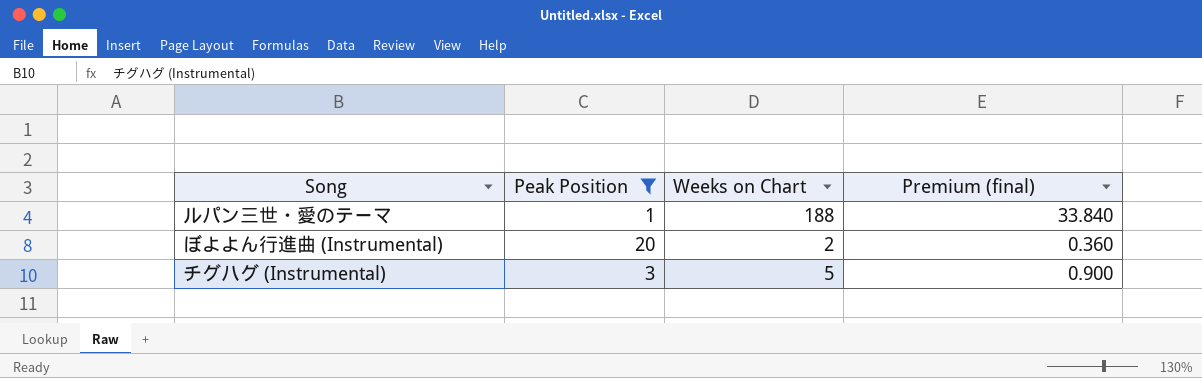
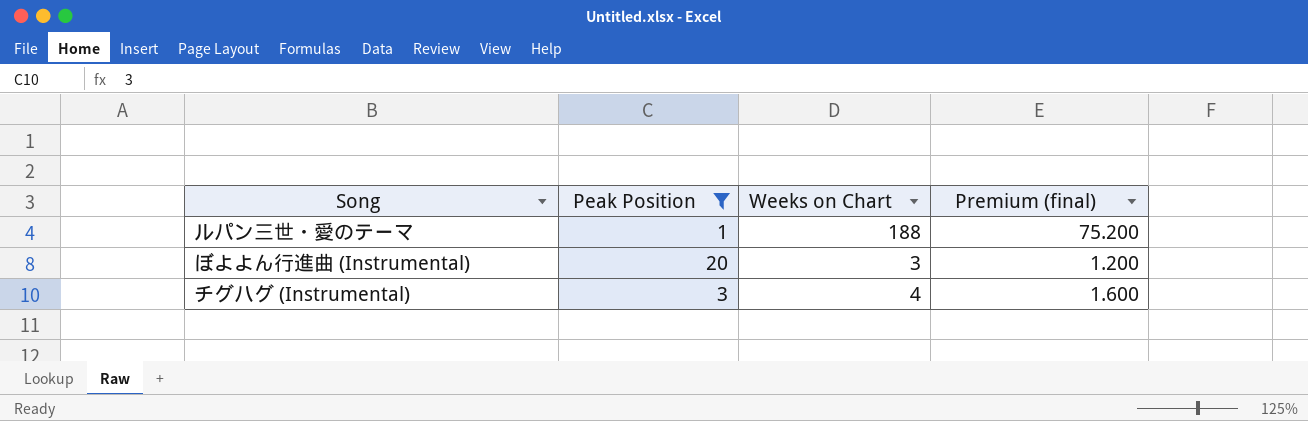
column Premium (final) | formula: [Weeks on Chart] * 0.18 -> [Weeks on Chart] * 0.4
ぼよよん行進曲 (Instrumental) | Weeks on Chart: 2 -> 3
チグハグ (Instrumental) | Weeks on Chart: 5 -> 4

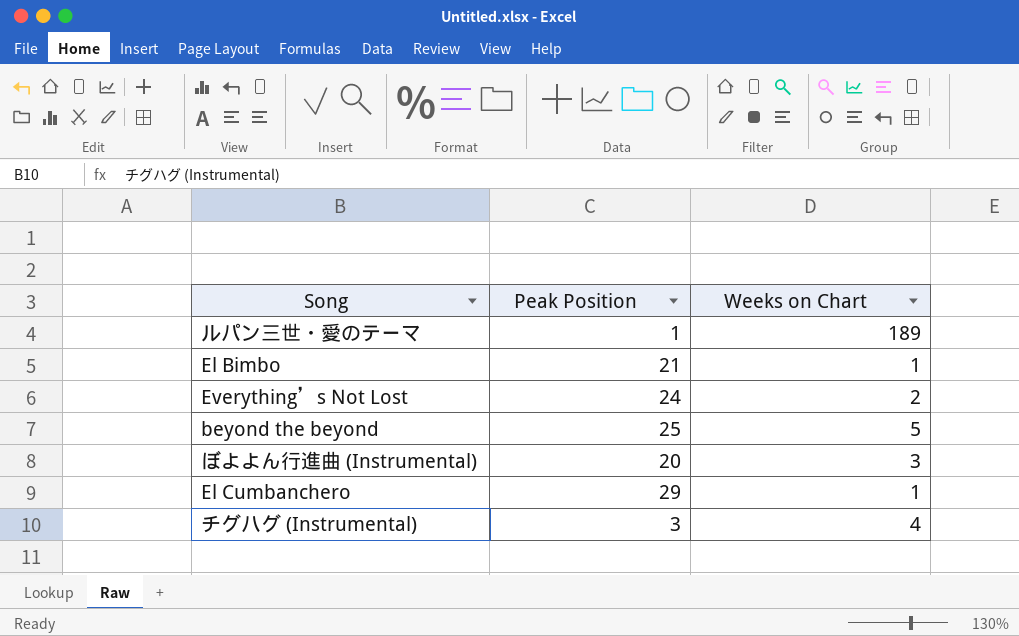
filter: Peak Position <= 20 -> none
column Premium (final) | formula: [Weeks on Chart] * 0.4 -> none
ルパン三世・愛のテーマ | Weeks on Chart: 188 -> 189

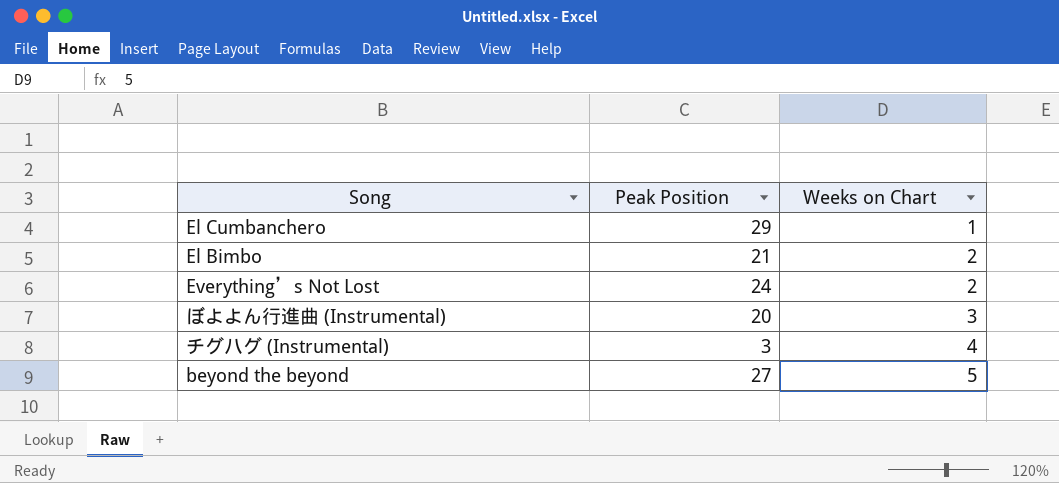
row order: none -> Weeks on Chart ascending
row ルパン三世・愛のテーマ: 1 | 189 -> none
El Bimbo | Weeks on Chart: 1 -> 2
beyond the beyond | Peak Position: 25 -> 27

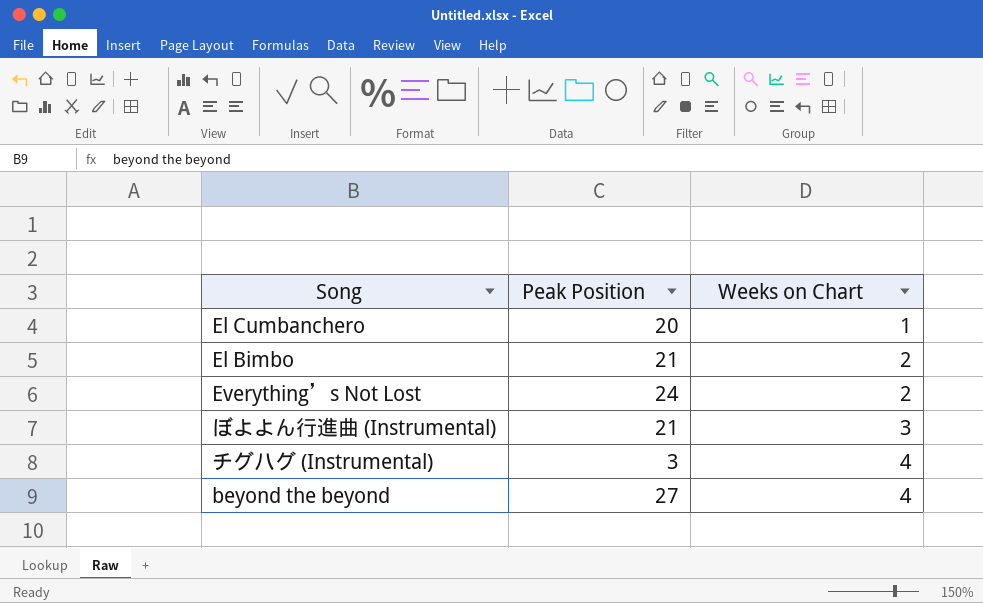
El Cumbanchero | Peak Position: 29 -> 20
ぼよよん行進曲 (Instrumental) | Peak Position: 20 -> 21
beyond the beyond | Weeks on Chart: 5 -> 4

